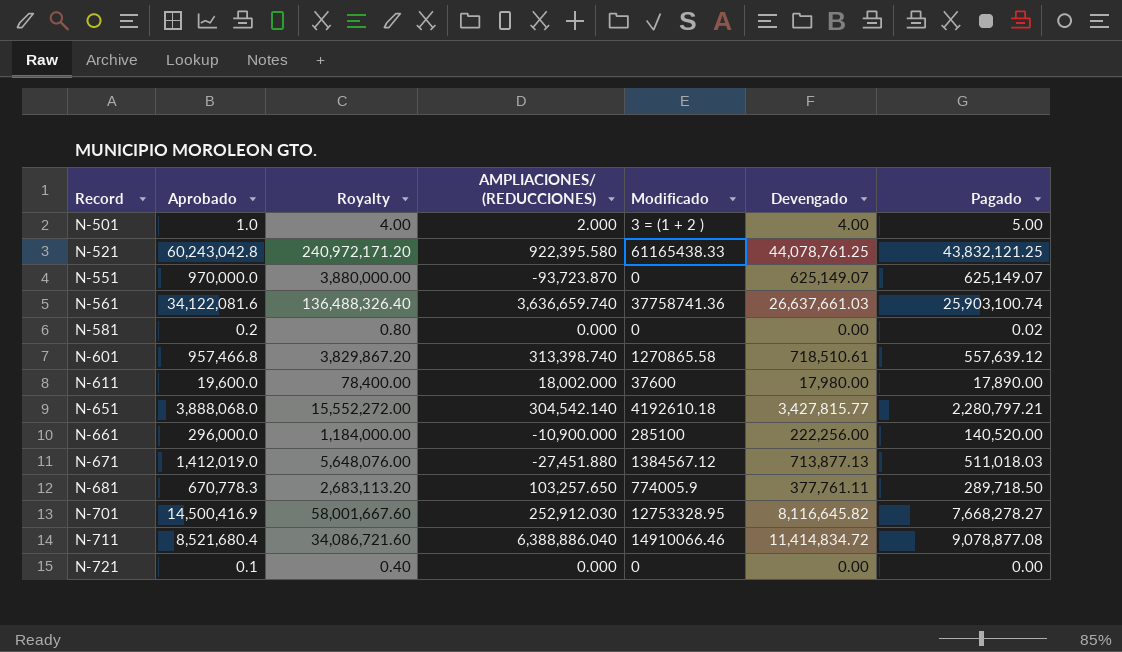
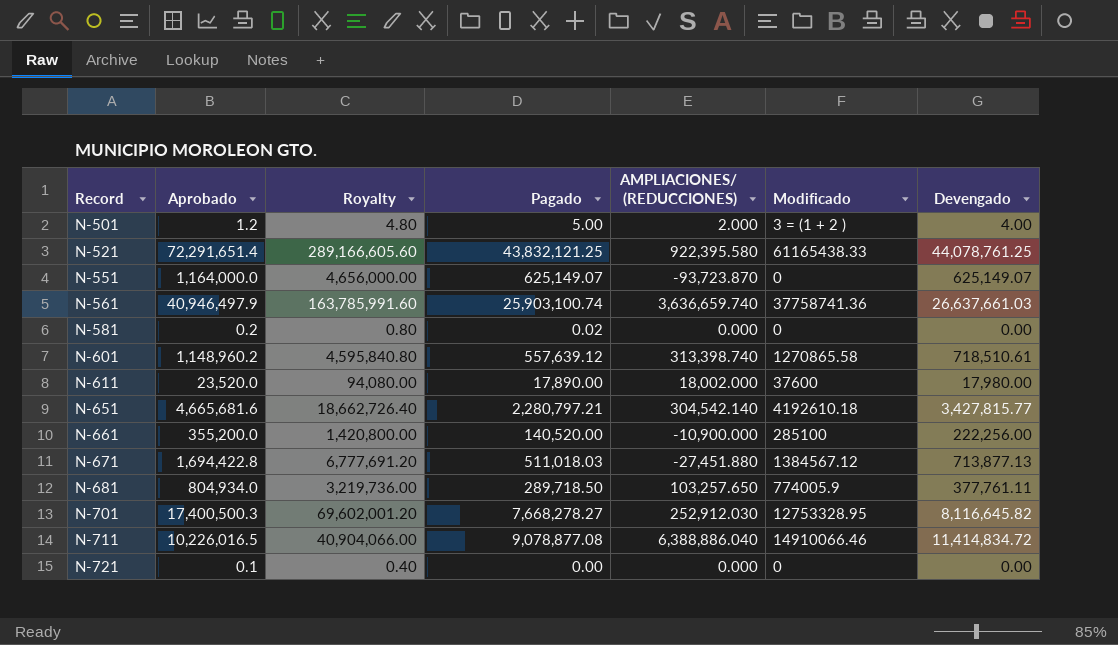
column Pagado | position: 7 -> 4
N-501 | Aprobado: 1.0 -> 1.2
N-501 | Royalty: 4.00 -> 4.80
N-521 | Aprobado: 60,243,042.8 -> 72,291,651.4
N-521 | Royalty: 240,972,171.20 -> 289,166,605.60
N-551 | Aprobado: 970,000.0 -> 1,164,000.0
N-551 | Royalty: 3,880,000.00 -> 4,656,000.00
N-561 | Aprobado: 34,122,081.6 -> 40,946,497.9
N-561 | Royalty: 136,488,326.40 -> 163,785,991.60
N-601 | Aprobado: 957,466.8 -> 1,148,960.2
N-601 | Royalty: 3,829,867.20 -> 4,595,840.80
N-611 | Aprobado: 19,600.0 -> 23,520.0
N-611 | Royalty: 78,400.00 -> 94,080.00
N-651 | Aprobado: 3,888,068.0 -> 4,665,681.6
N-651 | Royalty: 15,552,272.00 -> 18,662,726.40
N-661 | Aprobado: 296,000.0 -> 355,200.0
N-661 | Royalty: 1,184,000.00 -> 1,420,800.00
N-671 | Aprobado: 1,412,019.0 -> 1,694,422.8
N-671 | Royalty: 5,648,076.00 -> 6,777,691.20
N-681 | Aprobado: 670,778.3 -> 804,934.0
N-681 | Royalty: 2,683,113.20 -> 3,219,736.00
N-701 | Aprobado: 14,500,416.9 -> 17,400,500.3
N-701 | Royalty: 58,001,667.60 -> 69,602,001.20
N-711 | Aprobado: 8,521,680.4 -> 10,226,016.5
N-711 | Royalty: 34,086,721.60 -> 40,904,066.00

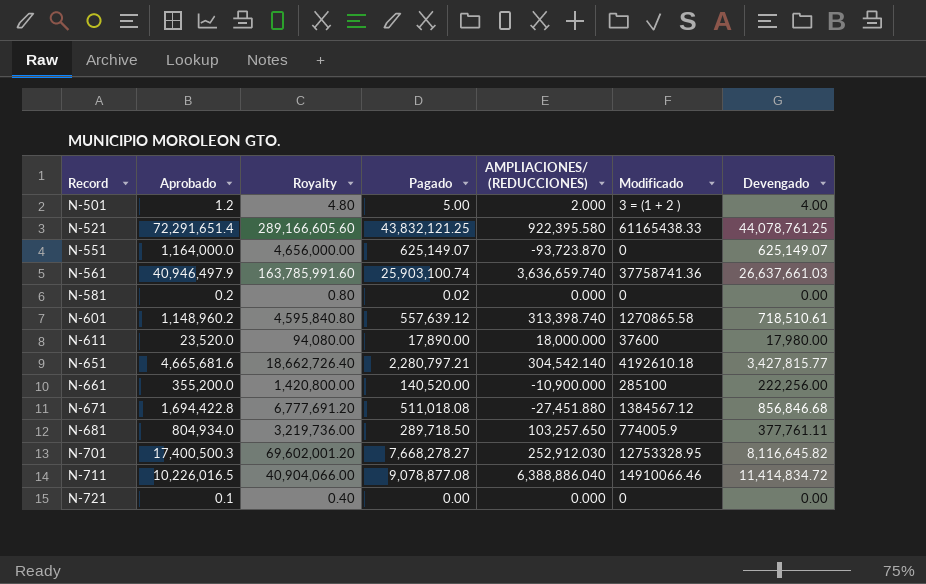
N-611 | AMPLIACIONES/ (REDUCCIONES): 18,002.000 -> 18,000.000
N-671 | Pagado: 511,018.03 -> 511,018.08
N-671 | Devengado: 713,877.13 -> 856,846.68

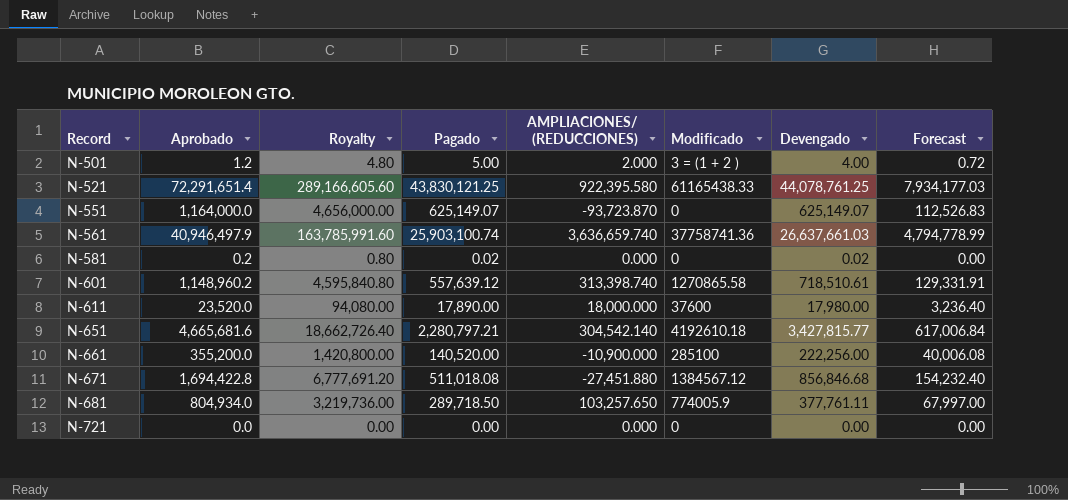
column Forecast | formula: none -> [Devengado] * 0.18
row N-701: 17,400,500.3 | 69,602,001.20 | 7,668,278.27 | 252,912.030 | 12753328.95 | 8,116,645.82 -> none
row N-711: 10,226,016.5 | 40,904,066.00 | 9,078,877.08 | 6,388,886.040 | 14910066.46 | 11,414,834.72 -> none
N-521 | Pagado: 43,832,121.25 -> 43,830,121.25
N-581 | Devengado: 0.00 -> 0.02
N-721 | Aprobado: 0.1 -> 0.0
N-721 | Royalty: 0.40 -> 0.00

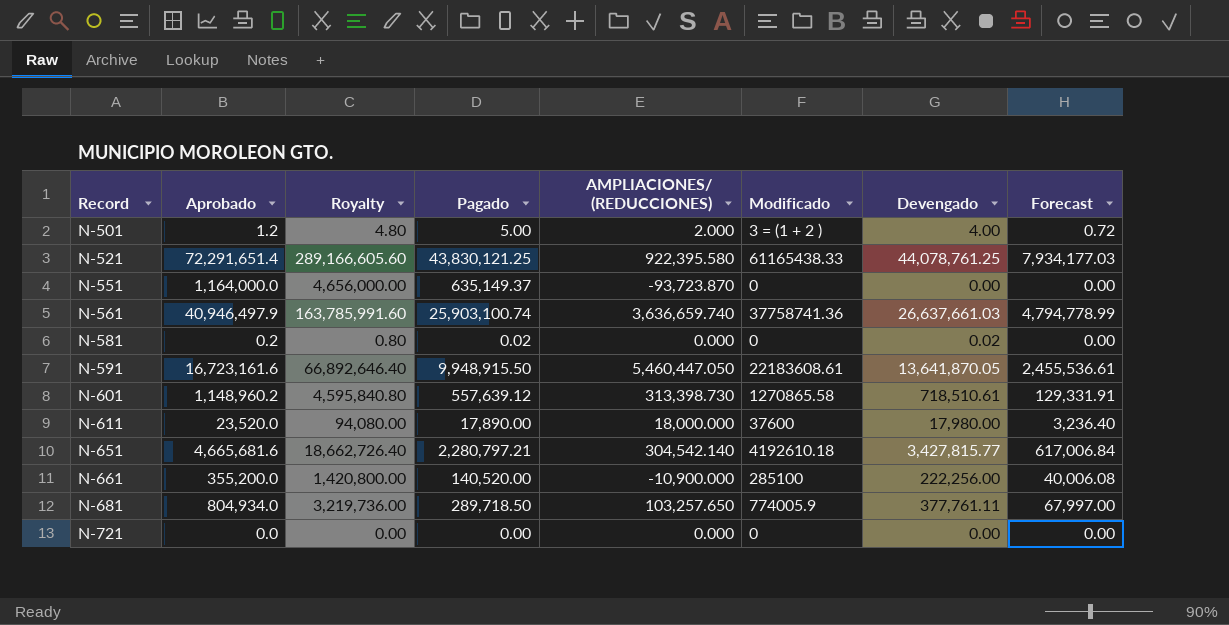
row N-671: 1,694,422.8 | 6,777,691.20 | 511,018.08 | -27,451.880 | 1384567.12 | 856,846.68 | 154,232.40 -> none
N-551 | Pagado: 625,149.07 -> 635,149.37
N-551 | Devengado: 625,149.07 -> 0.00
N-551 | Forecast: 112,526.83 -> 0.00
row N-591: none -> 16,723,161.6 | 66,892,646.40 | 9,948,915.50 | 5,460,447.050 | 22183608.61 | 13,641,870.05 | 2,455,536.61
N-601 | AMPLIACIONES/ (REDUCCIONES): 313,398.740 -> 313,398.730

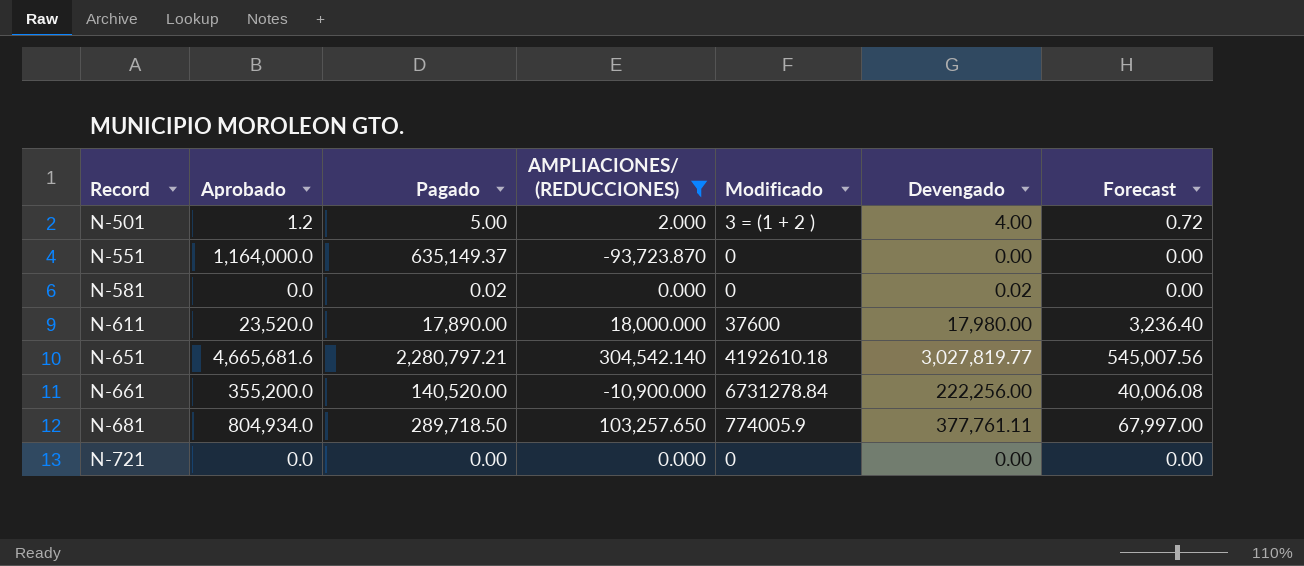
filter: none -> AMPLIACIONES/ (REDUCCIONES) <= 304,542.140
column Royalty | formula: [Aprobado] * 4 -> none
N-581 | Aprobado: 0.2 -> 0.0
N-651 | Devengado: 3,427,815.77 -> 3,027,819.77
N-651 | Forecast: 617,006.84 -> 545,007.56
N-661 | Modificado: 285100 -> 6731278.84

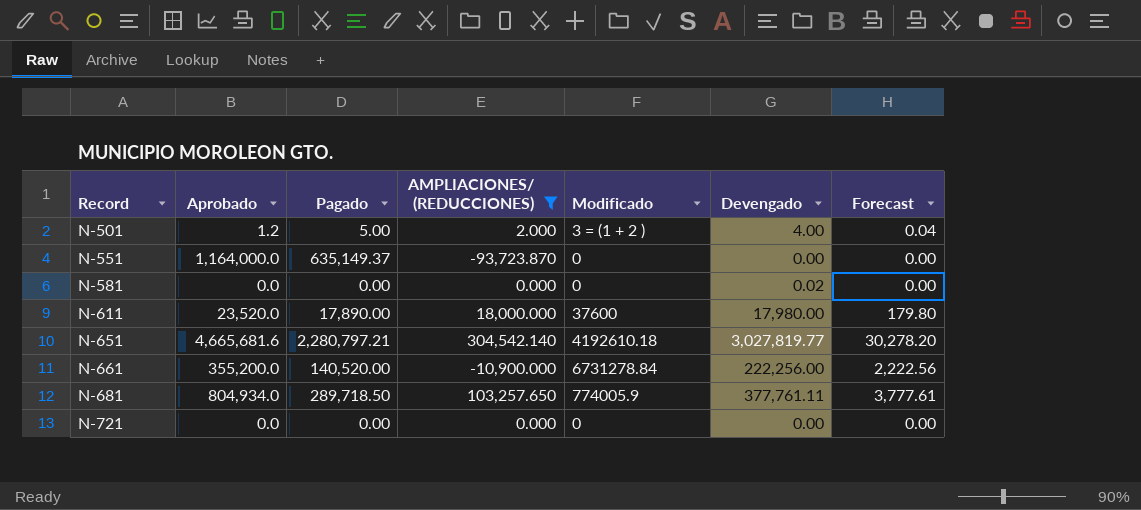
column Forecast | formula: [Devengado] * 0.18 -> [Devengado] * 0.01
N-581 | Pagado: 0.02 -> 0.00

